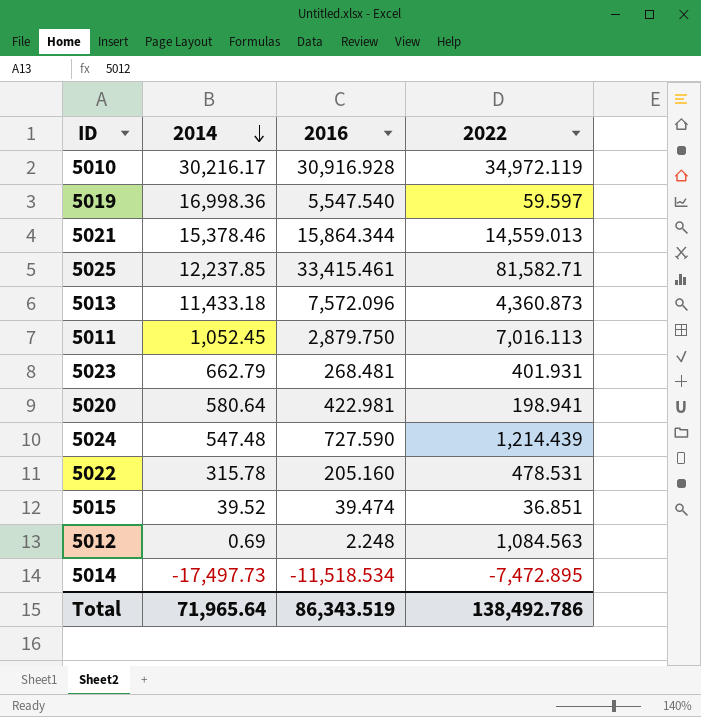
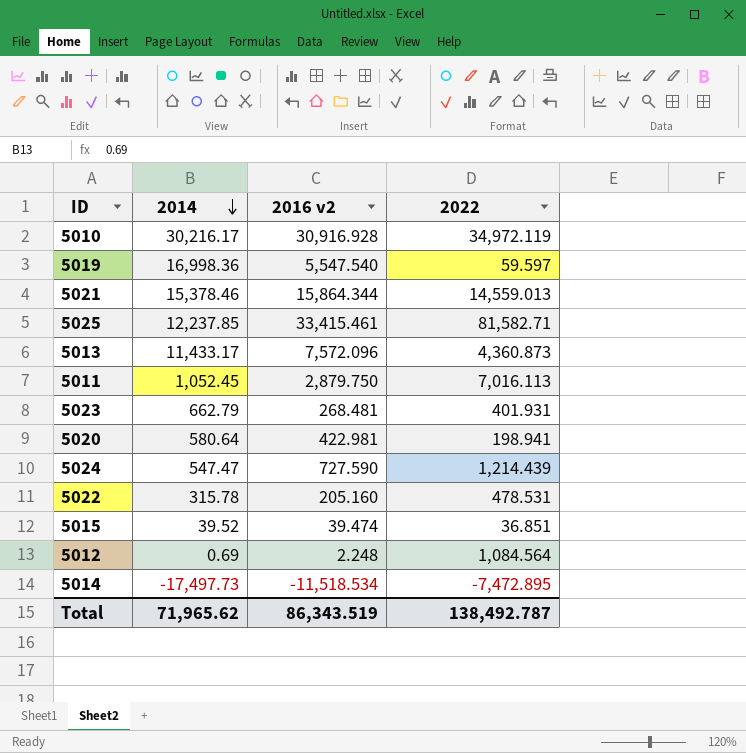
column name: 2016 -> 2016 v2
5013 | 2014: 11,433.18 -> 11,433.17
5024 | 2014: 547.48 -> 547.47
5012 | 2022: 1,084.563 -> 1,084.564
Total | 2014: 71,965.64 -> 71,965.62
Total | 2022: 138,492.786 -> 138,492.787

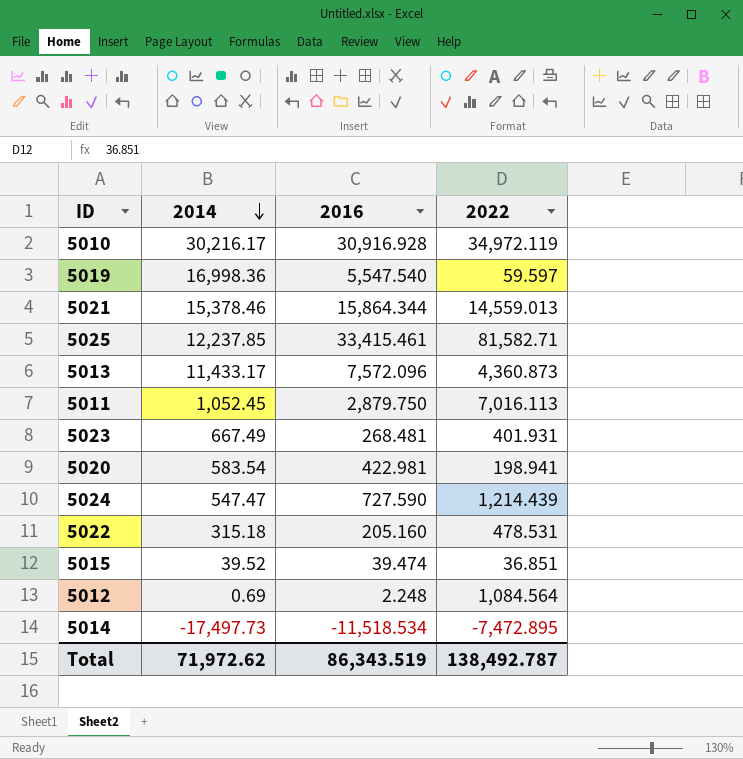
column name: 2016 v2 -> 2016
5023 | 2014: 662.79 -> 667.49
5020 | 2014: 580.64 -> 583.54
5022 | 2014: 315.78 -> 315.18
Total | 2014: 71,965.62 -> 71,972.62

